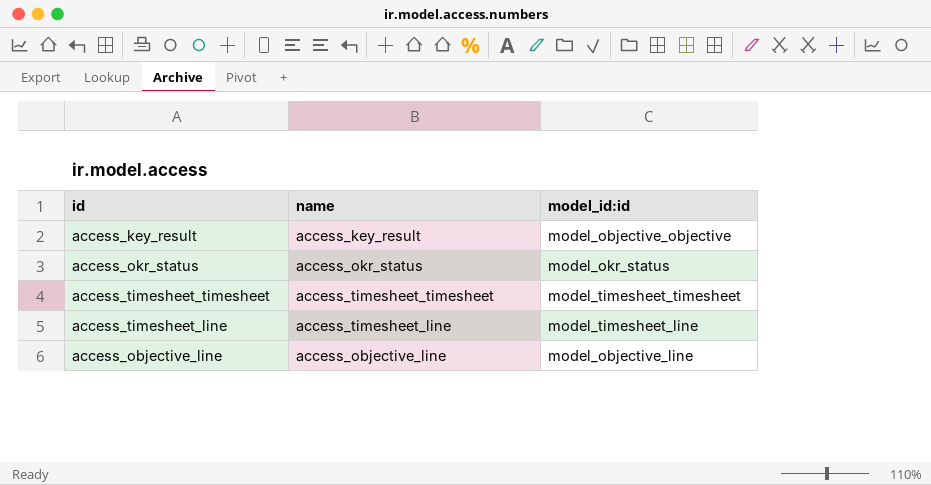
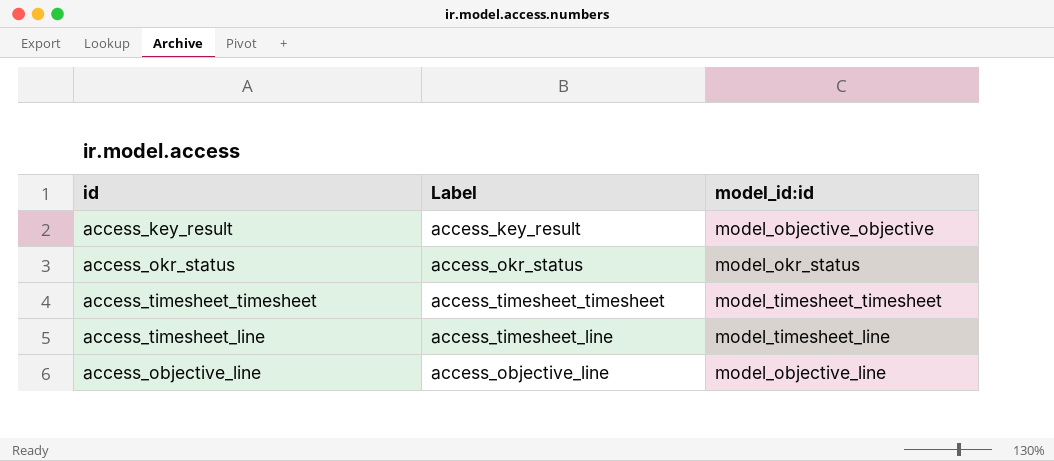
column name: name -> Label

